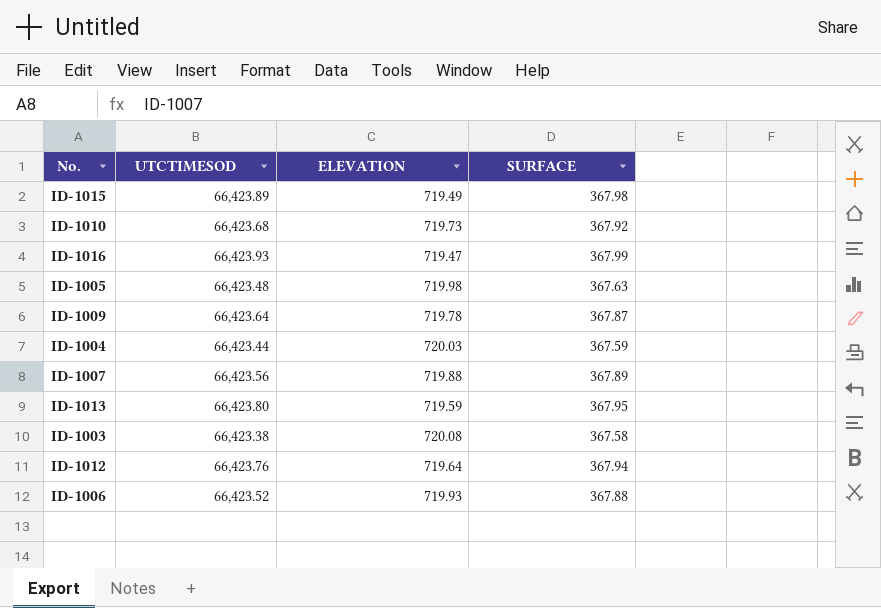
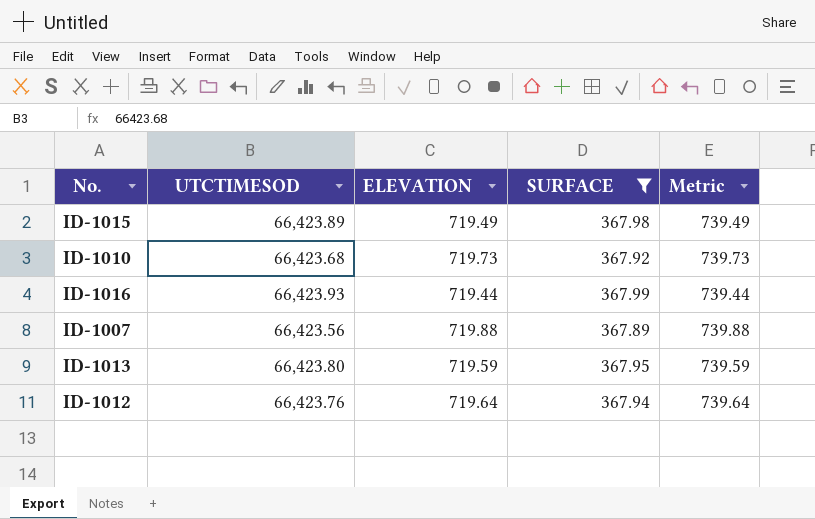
filter: none -> SURFACE >= 367.89
column Metric | formula: none -> [ELEVATION] + 20
ID-1016 | ELEVATION: 719.47 -> 719.44

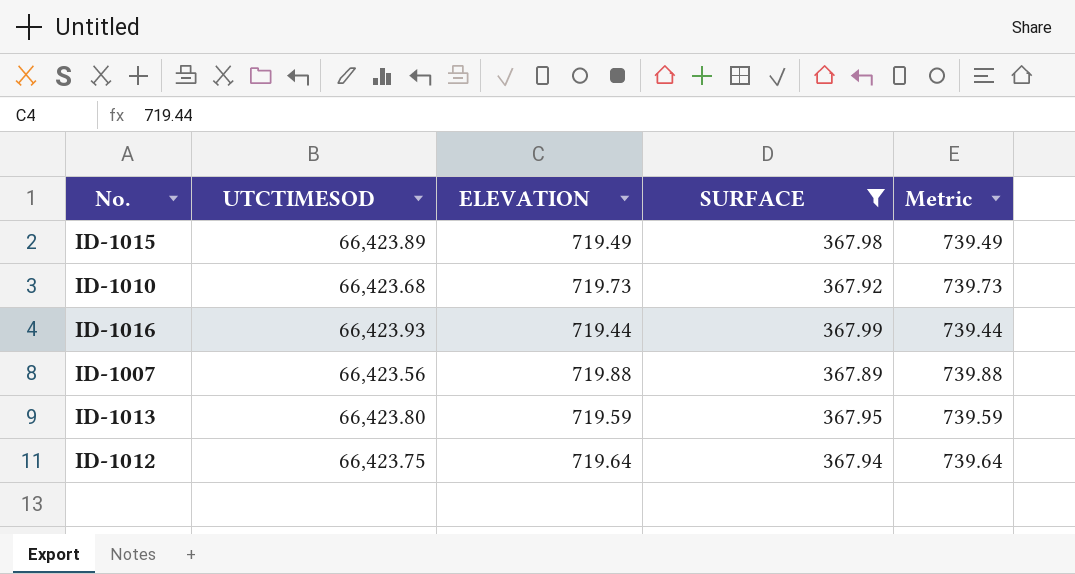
ID-1012 | UTCTIMESOD: 66,423.76 -> 66,423.75

